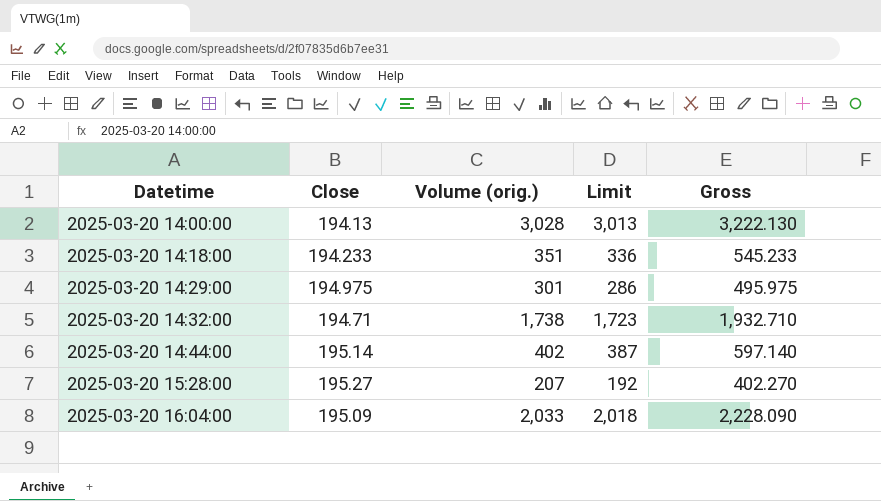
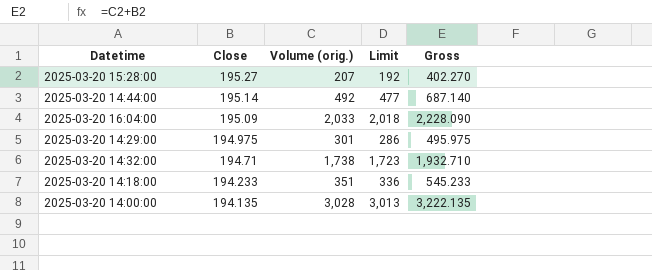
row order: Datetime ascending -> Close descending
2025-03-20 14:44:00 | Volume (orig.): 402 -> 492
2025-03-20 14:44:00 | Limit: 387 -> 477
2025-03-20 14:44:00 | Gross: 597.140 -> 687.140
2025-03-20 14:00:00 | Close: 194.13 -> 194.135
2025-03-20 14:00:00 | Gross: 3,222.130 -> 3,222.135

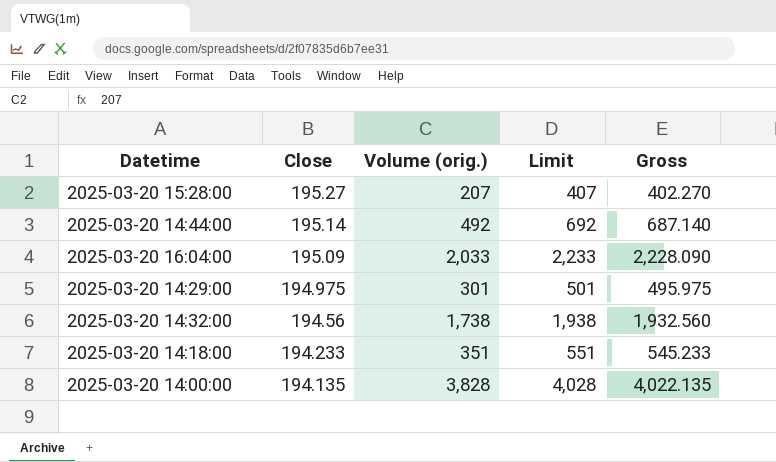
column Limit | formula: [Volume (orig.)] - 15 -> [Volume (orig.)] + 200
2025-03-20 14:32:00 | Close: 194.71 -> 194.56
2025-03-20 14:32:00 | Gross: 1,932.710 -> 1,932.560
2025-03-20 14:00:00 | Volume (orig.): 3,028 -> 3,828
2025-03-20 14:00:00 | Gross: 3,222.135 -> 4,022.135

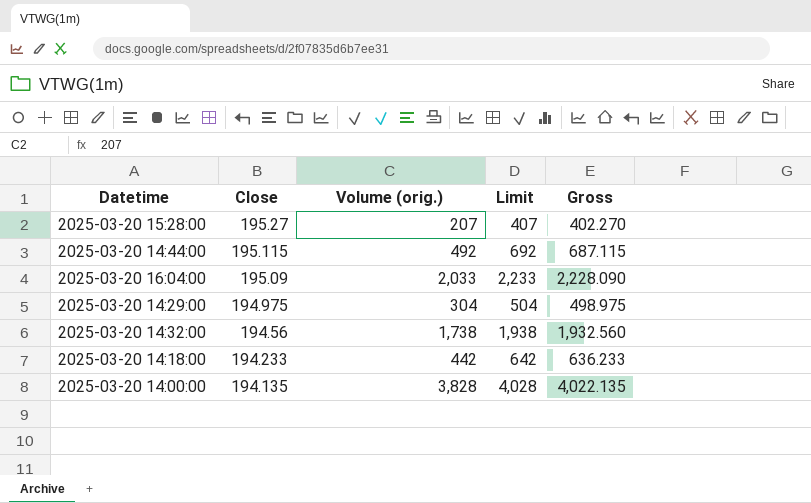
2025-03-20 14:44:00 | Close: 195.14 -> 195.115
2025-03-20 14:44:00 | Gross: 687.140 -> 687.115
2025-03-20 14:29:00 | Volume (orig.): 301 -> 304
2025-03-20 14:29:00 | Limit: 501 -> 504
2025-03-20 14:29:00 | Gross: 495.975 -> 498.975
2025-03-20 14:18:00 | Volume (orig.): 351 -> 442
2025-03-20 14:18:00 | Limit: 551 -> 642
2025-03-20 14:18:00 | Gross: 545.233 -> 636.233

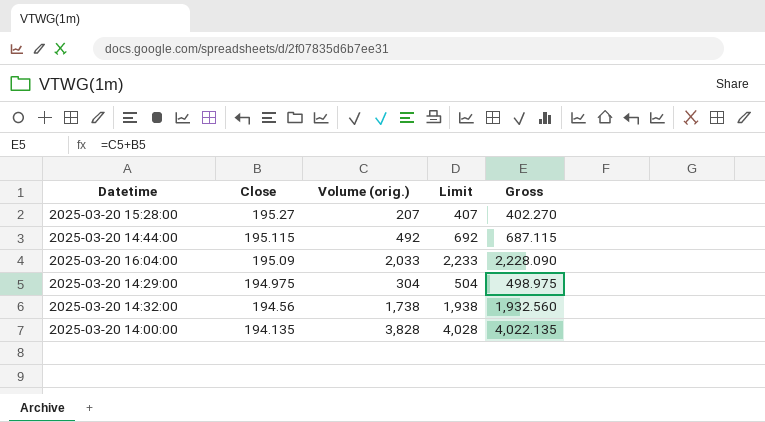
row 2025-03-20 14:18:00: 194.233 | 442 | 642 | 636.233 -> none

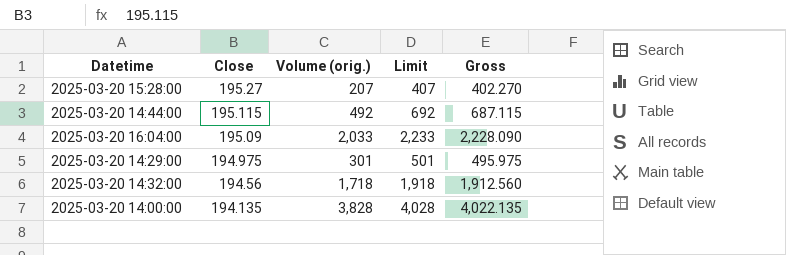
2025-03-20 14:29:00 | Volume (orig.): 304 -> 301
2025-03-20 14:29:00 | Limit: 504 -> 501
2025-03-20 14:29:00 | Gross: 498.975 -> 495.975
2025-03-20 14:32:00 | Volume (orig.): 1,738 -> 1,718
2025-03-20 14:32:00 | Limit: 1,938 -> 1,918
2025-03-20 14:32:00 | Gross: 1,932.560 -> 1,912.560

